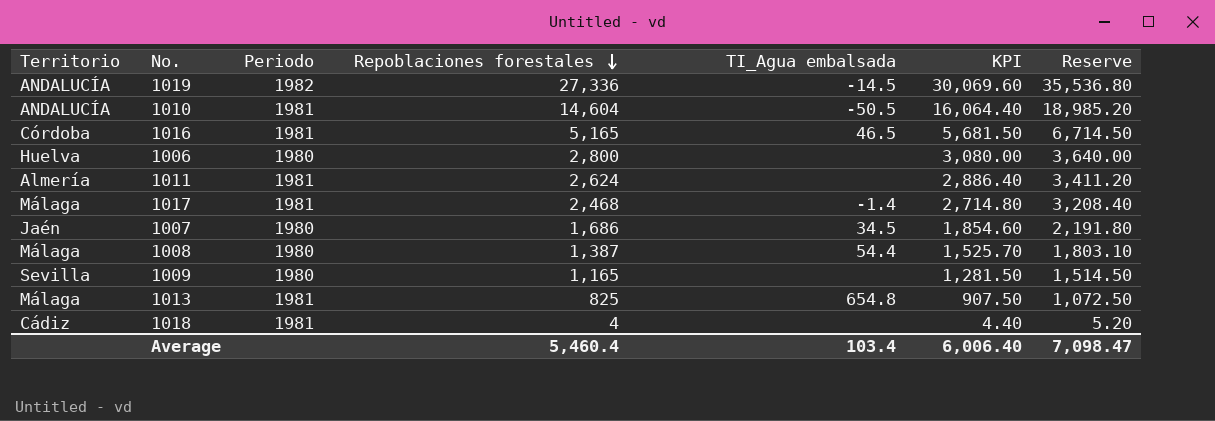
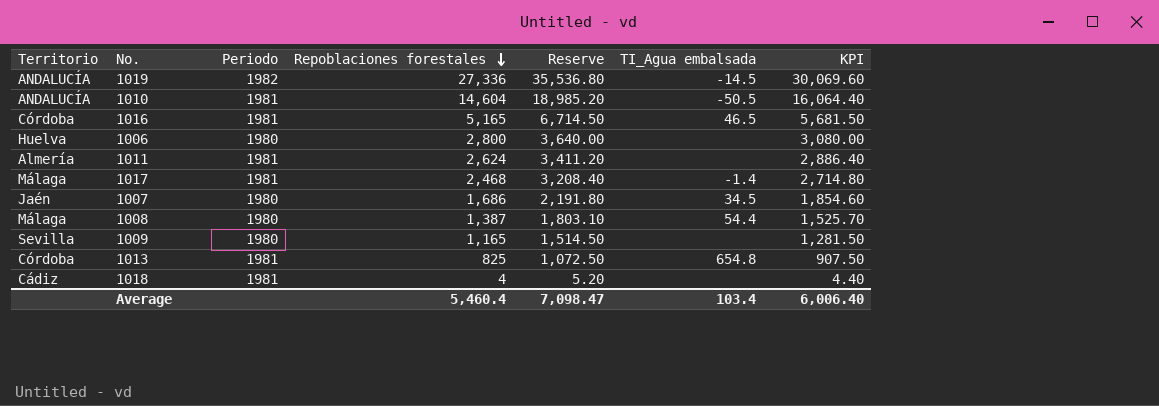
column Reserve | position: 7 -> 5
1013 | Territorio: Málaga -> Córdoba

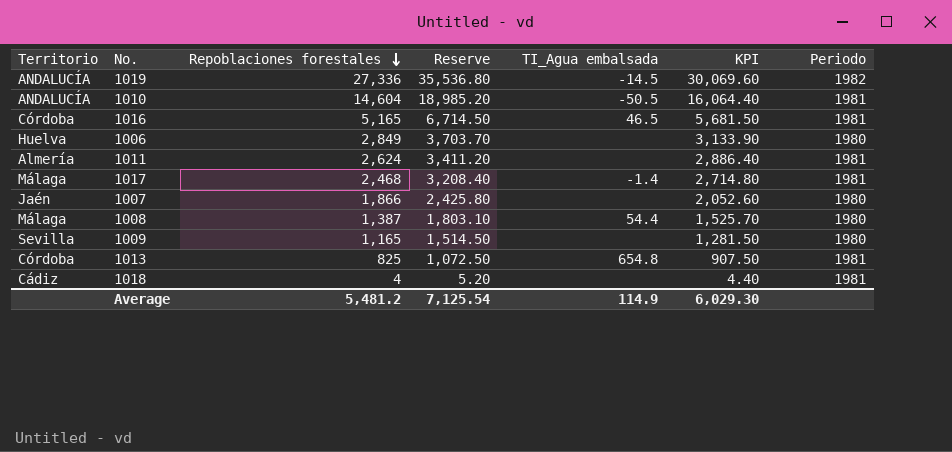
column Periodo | position: 3 -> 7
1006 | Repoblaciones forestales: 2,800 -> 2,849
1006 | Reserve: 3,640.00 -> 3,703.70
1006 | KPI: 3,080.00 -> 3,133.90
1007 | Repoblaciones forestales: 1,686 -> 1,866
1007 | Reserve: 2,191.80 -> 2,425.80
1007 | TI_Agua embalsada: 34.5 -> none
1007 | KPI: 1,854.60 -> 2,052.60
Average | Repoblaciones forestales: 5,460.4 -> 5,481.2
Average | Reserve: 7,098.47 -> 7,125.54
Average | TI_Agua embalsada: 103.4 -> 114.9
Average | KPI: 6,006.40 -> 6,029.30

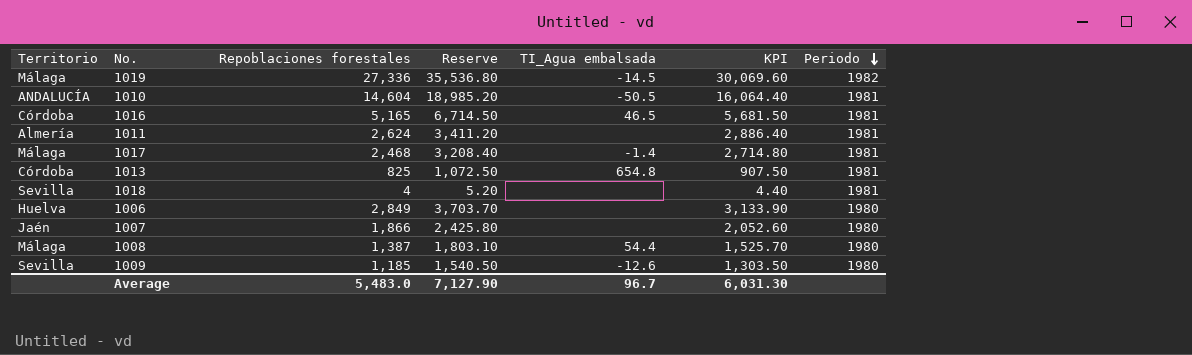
row order: Repoblaciones forestales descending -> Periodo descending
1019 | Territorio: ANDALUCÍA -> Málaga
1018 | Territorio: Cádiz -> Sevilla
1009 | Repoblaciones forestales: 1,165 -> 1,185
1009 | Reserve: 1,514.50 -> 1,540.50
1009 | TI_Agua embalsada: none -> -12.6
1009 | KPI: 1,281.50 -> 1,303.50
Average | Repoblaciones forestales: 5,481.2 -> 5,483.0
Average | Reserve: 7,125.54 -> 7,127.90
Average | TI_Agua embalsada: 114.9 -> 96.7
Average | KPI: 6,029.30 -> 6,031.30

